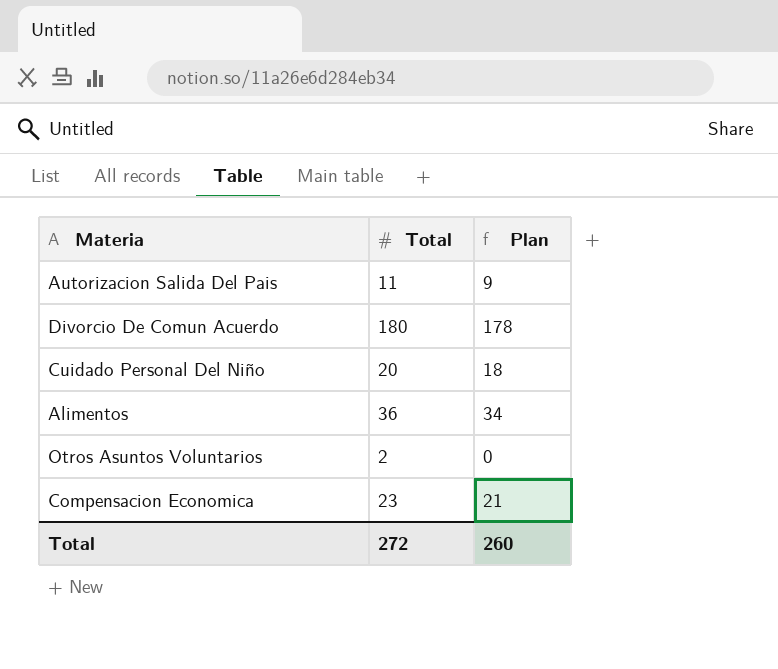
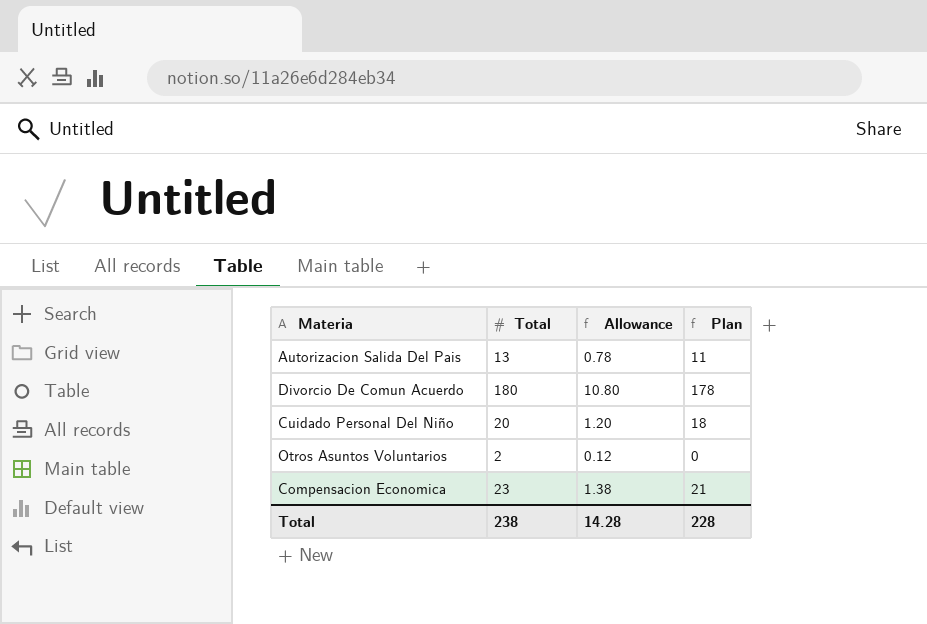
column Allowance | formula: none -> [Total] * 0.06
row Alimentos: 36 | 34 -> none
Autorizacion Salida Del Pais | Total: 11 -> 13
Autorizacion Salida Del Pais | Plan: 9 -> 11
Total | Total: 272 -> 238
Total | Plan: 260 -> 228

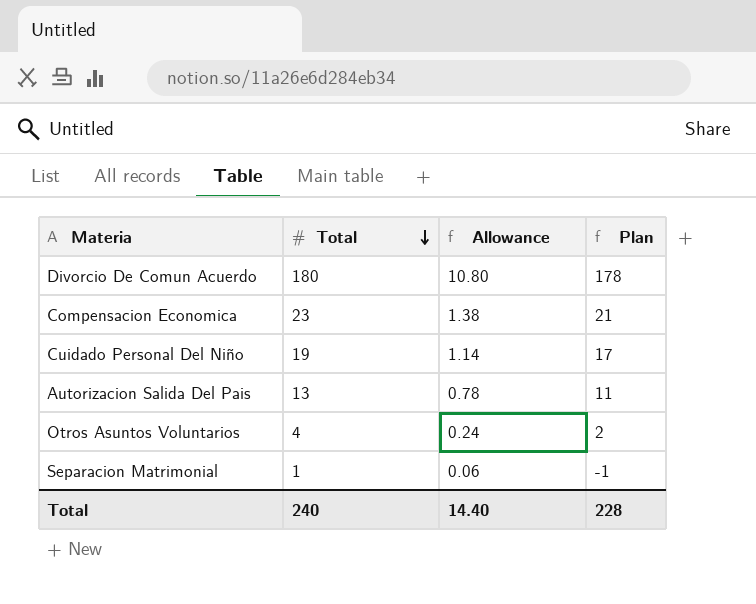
row order: none -> Total descending
Cuidado Personal Del Niño | Total: 20 -> 19
Cuidado Personal Del Niño | Allowance: 1.20 -> 1.14
Cuidado Personal Del Niño | Plan: 18 -> 17
Otros Asuntos Voluntarios | Total: 2 -> 4
Otros Asuntos Voluntarios | Allowance: 0.12 -> 0.24
Otros Asuntos Voluntarios | Plan: 0 -> 2
row Separacion Matrimonial: none -> 1 | 0.06 | -1
Total | Total: 238 -> 240
Total | Allowance: 14.28 -> 14.40

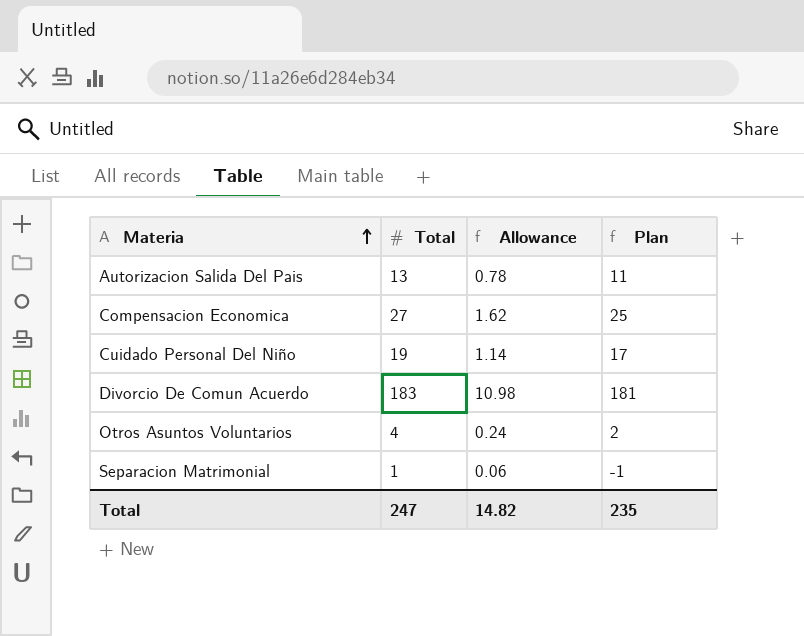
row order: Total descending -> Materia ascending
Compensacion Economica | Total: 23 -> 27
Compensacion Economica | Allowance: 1.38 -> 1.62
Compensacion Economica | Plan: 21 -> 25
Divorcio De Comun Acuerdo | Total: 180 -> 183
Divorcio De Comun Acuerdo | Allowance: 10.80 -> 10.98
Divorcio De Comun Acuerdo | Plan: 178 -> 181
Total | Total: 240 -> 247
Total | Allowance: 14.40 -> 14.82
Total | Plan: 228 -> 235

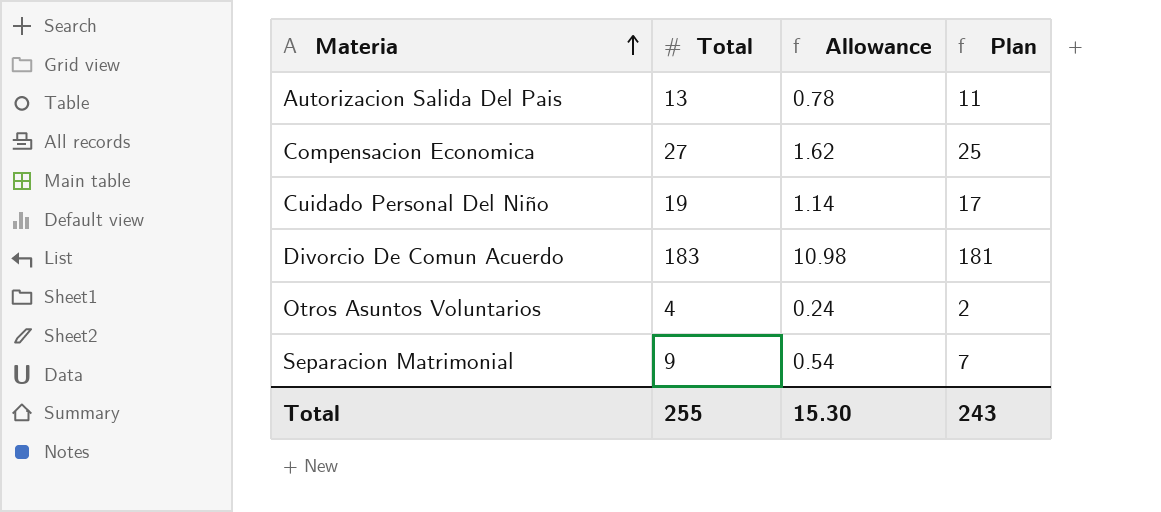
Separacion Matrimonial | Total: 1 -> 9
Separacion Matrimonial | Allowance: 0.06 -> 0.54
Separacion Matrimonial | Plan: -1 -> 7
Total | Total: 247 -> 255
Total | Allowance: 14.82 -> 15.30
Total | Plan: 235 -> 243

